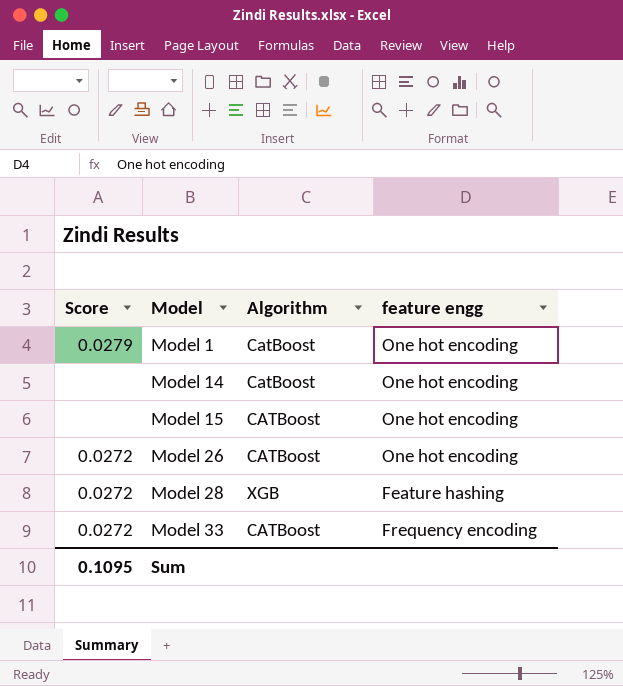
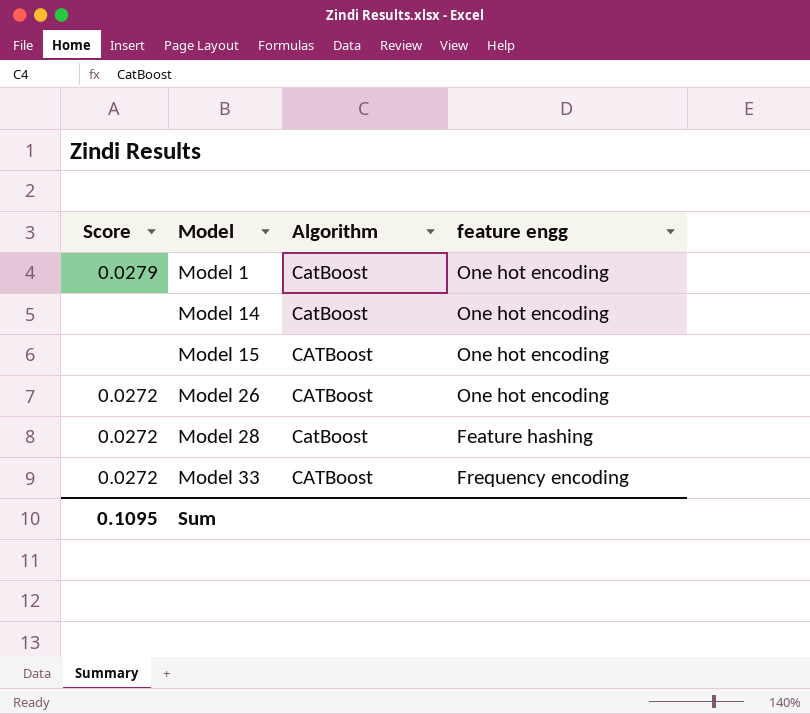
Model 28 | Algorithm: XGB -> CatBoost

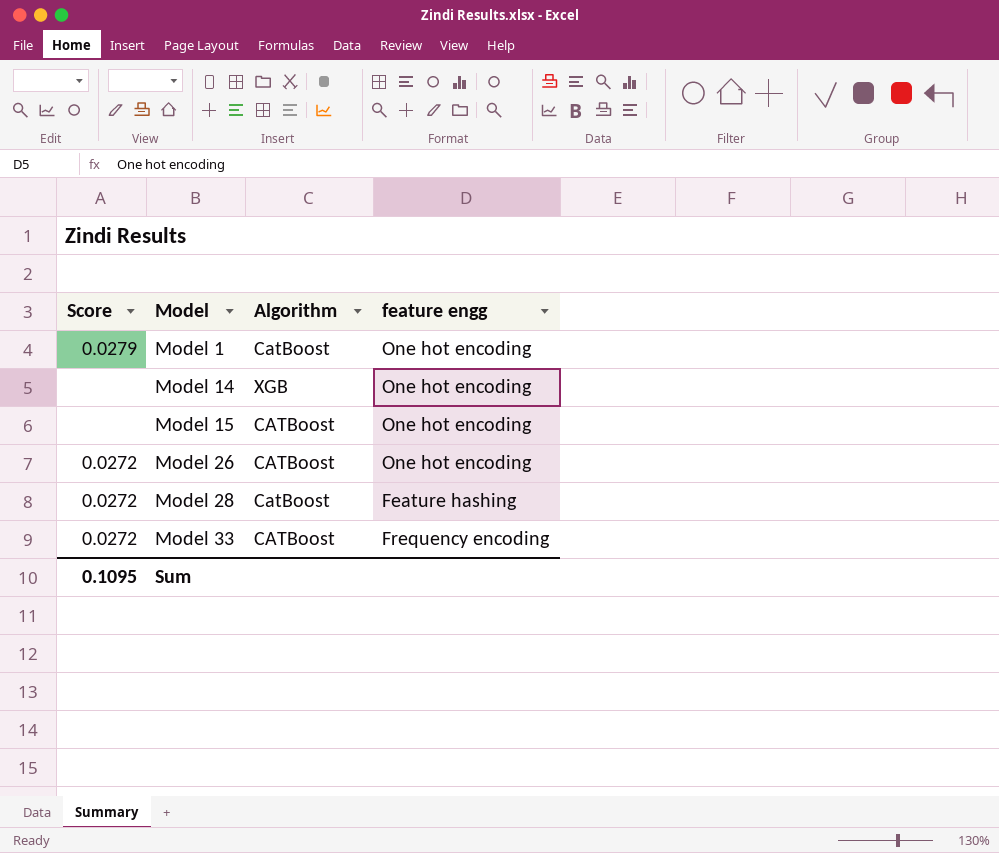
Model 14 | Algorithm: CatBoost -> XGB

